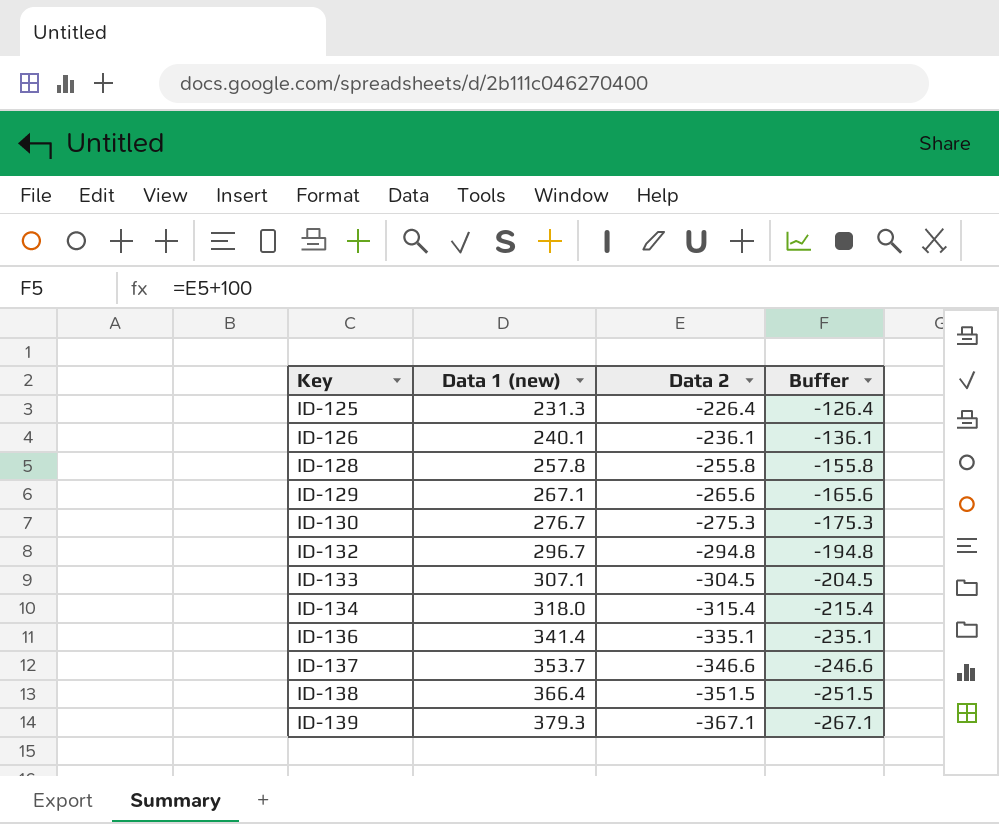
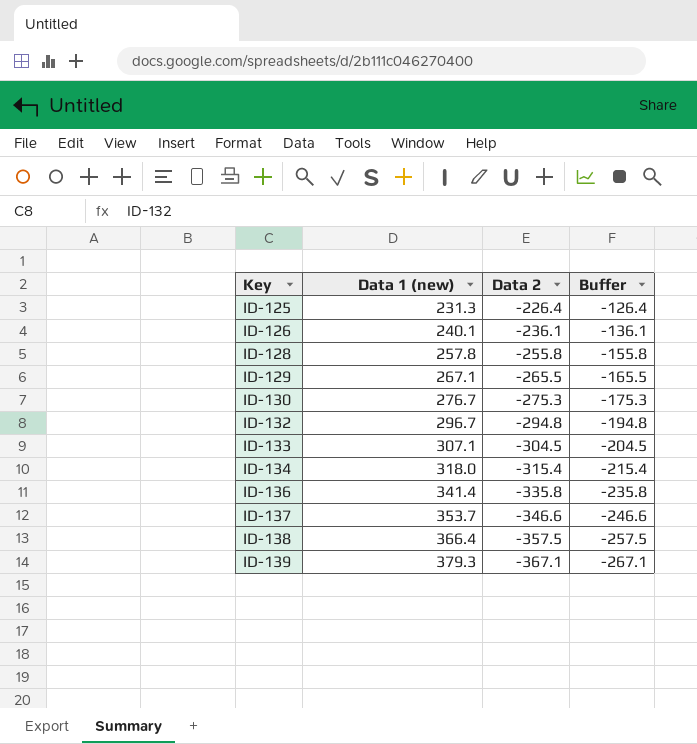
ID-129 | Data 2: -265.6 -> -265.5
ID-129 | Buffer: -165.6 -> -165.5
ID-136 | Data 2: -335.1 -> -335.8
ID-136 | Buffer: -235.1 -> -235.8
ID-138 | Data 2: -351.5 -> -357.5
ID-138 | Buffer: -251.5 -> -257.5

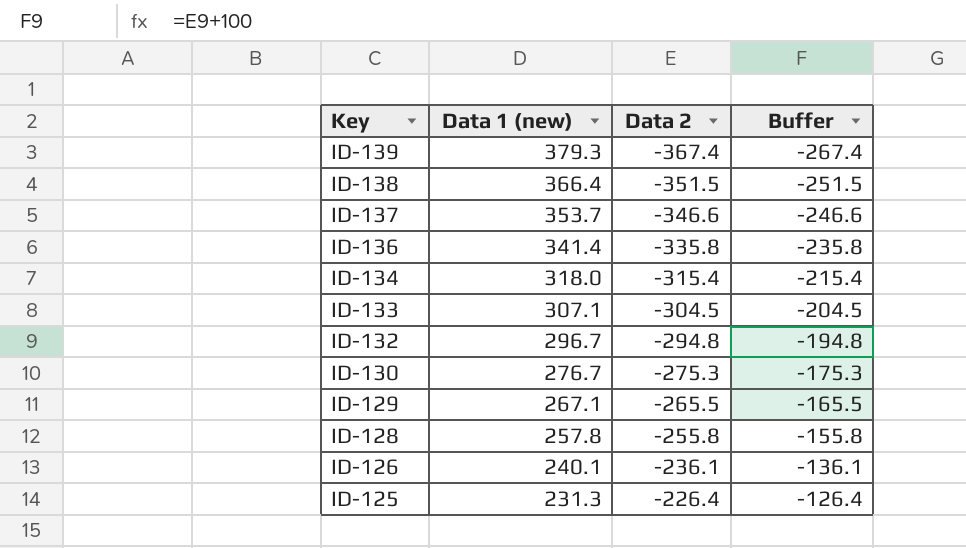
row order: Key ascending -> Key descending
ID-139 | Data 2: -367.1 -> -367.4
ID-139 | Buffer: -267.1 -> -267.4
ID-138 | Data 2: -357.5 -> -351.5
ID-138 | Buffer: -257.5 -> -251.5

